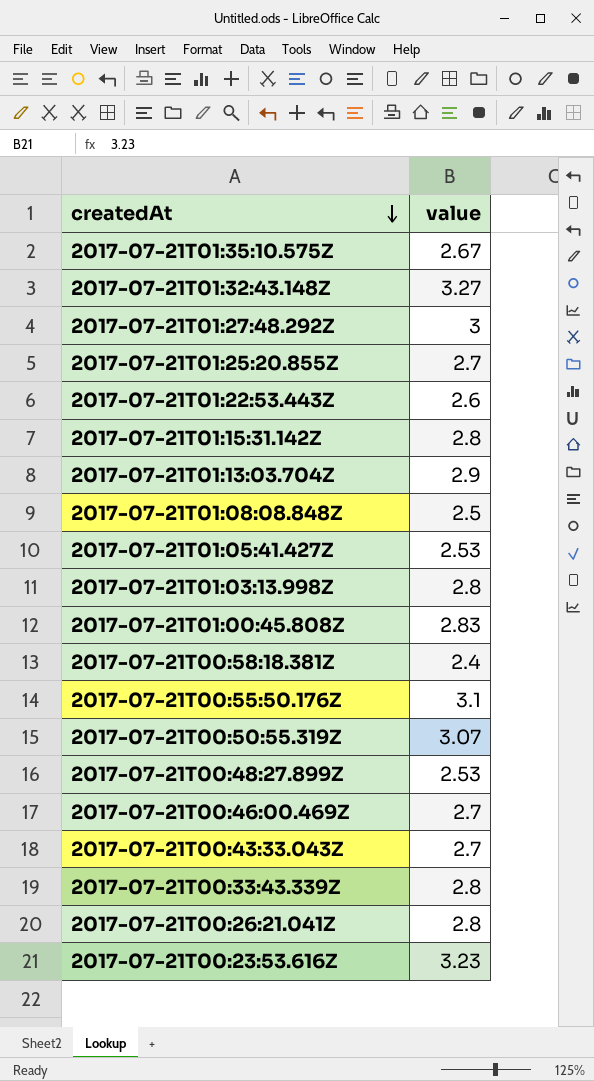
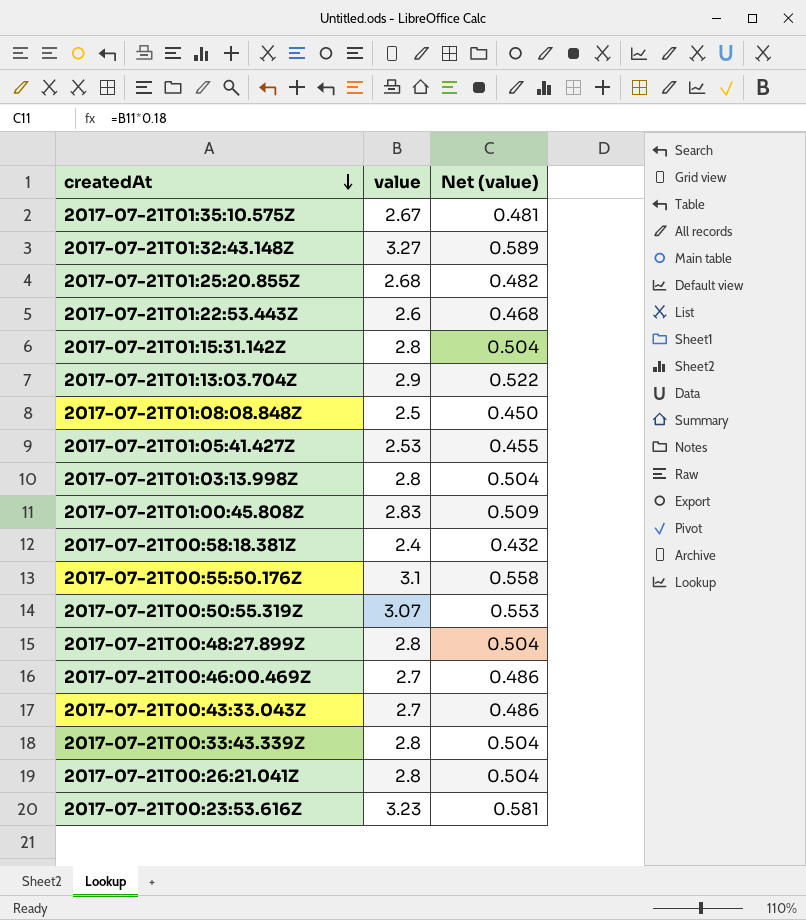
column Net (value) | formula: none -> [value] * 0.18
row 2017-07-21T01:27:48.292Z: 3 -> none
2017-07-21T01:25:20.855Z | value: 2.7 -> 2.68
2017-07-21T00:48:27.899Z | value: 2.53 -> 2.8

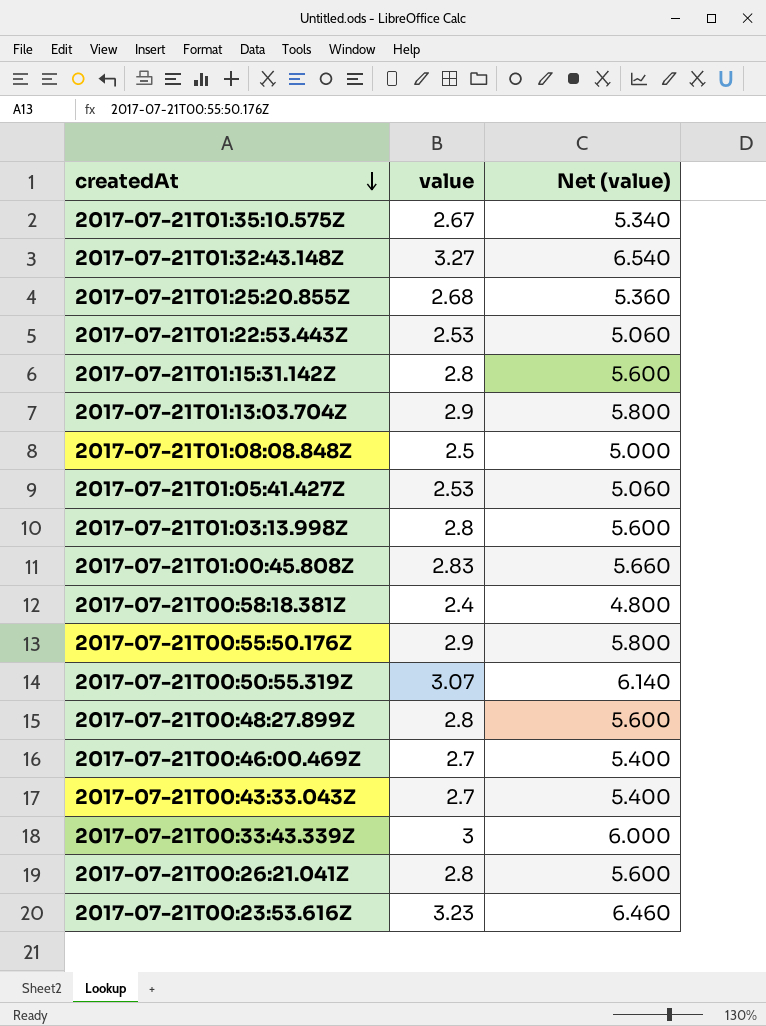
column Net (value) | formula: [value] * 0.18 -> [value] * 2
2017-07-21T01:22:53.443Z | value: 2.6 -> 2.53
2017-07-21T00:55:50.176Z | value: 3.1 -> 2.9
2017-07-21T00:33:43.339Z | value: 2.8 -> 3

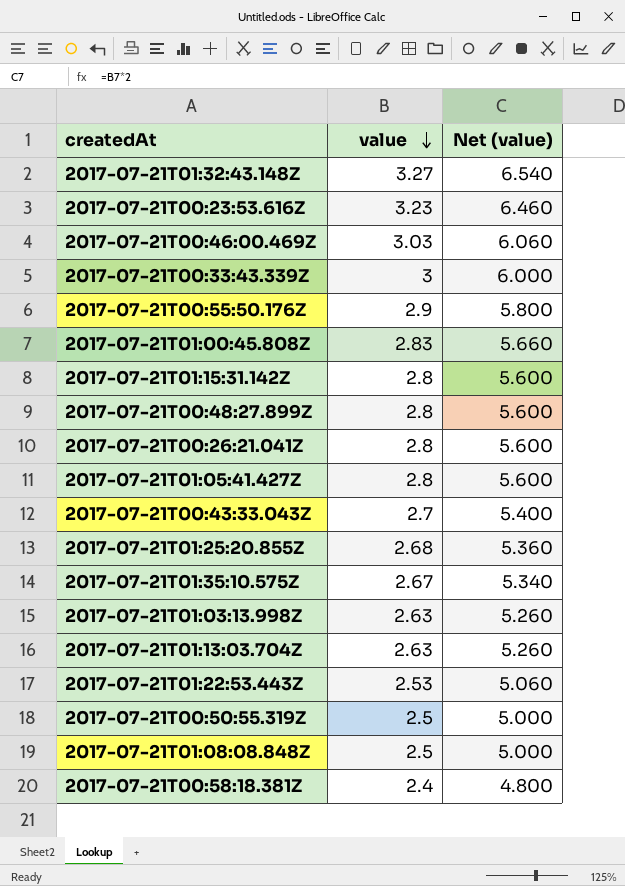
row order: createdAt descending -> value descending
2017-07-21T00:46:00.469Z | value: 2.7 -> 3.03
2017-07-21T00:46:00.469Z | Net (value): 5.400 -> 6.060
2017-07-21T01:05:41.427Z | value: 2.53 -> 2.8
2017-07-21T01:05:41.427Z | Net (value): 5.060 -> 5.600
2017-07-21T01:03:13.998Z | value: 2.8 -> 2.63
2017-07-21T01:03:13.998Z | Net (value): 5.600 -> 5.260
2017-07-21T01:13:03.704Z | value: 2.9 -> 2.63
2017-07-21T01:13:03.704Z | Net (value): 5.800 -> 5.260
2017-07-21T00:50:55.319Z | value: 3.07 -> 2.5
2017-07-21T00:50:55.319Z | Net (value): 6.140 -> 5.000

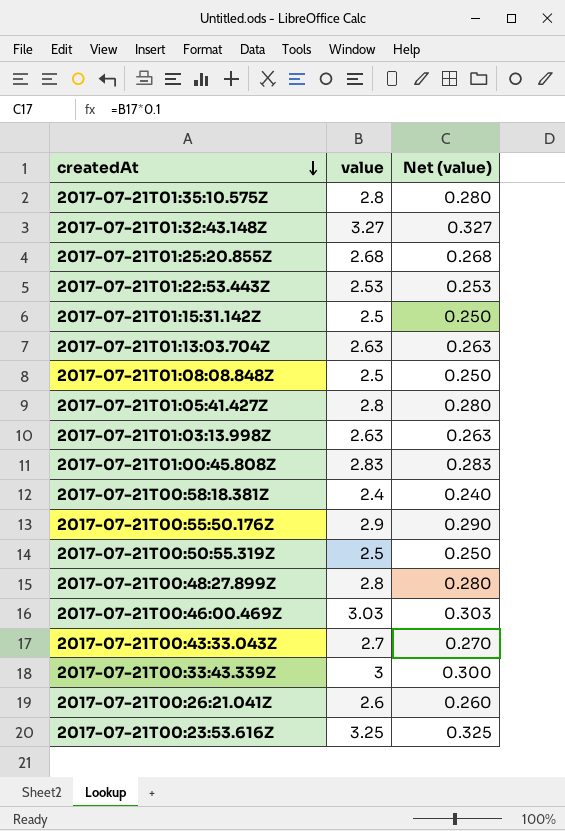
row order: value descending -> createdAt descending
column Net (value) | formula: [value] * 2 -> [value] * 0.1
2017-07-21T01:35:10.575Z | value: 2.67 -> 2.8
2017-07-21T01:15:31.142Z | value: 2.8 -> 2.5
2017-07-21T00:26:21.041Z | value: 2.8 -> 2.6
2017-07-21T00:23:53.616Z | value: 3.23 -> 3.25

